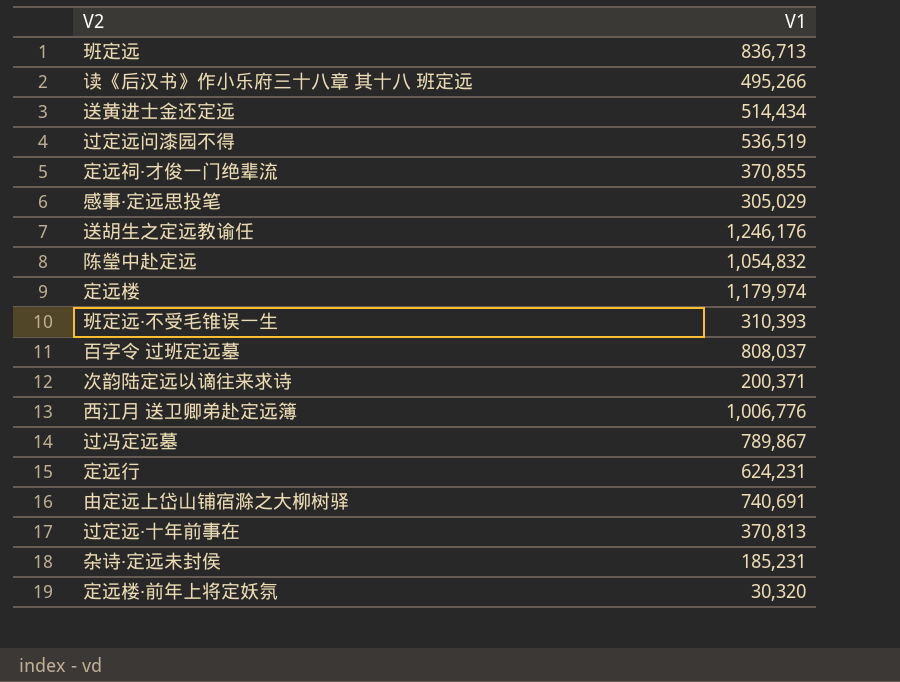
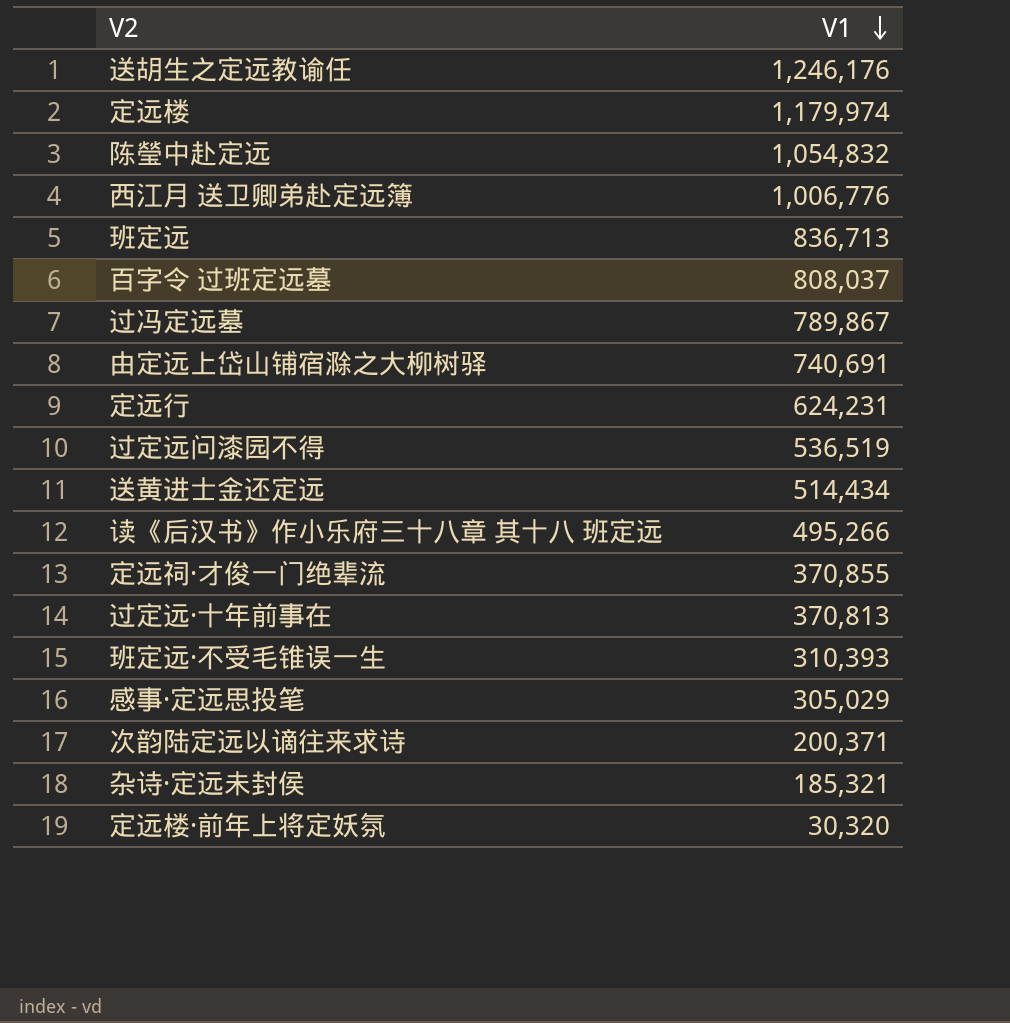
row order: none -> V1 descending
杂诗·定远未封侯 | V1: 185,231 -> 185,321

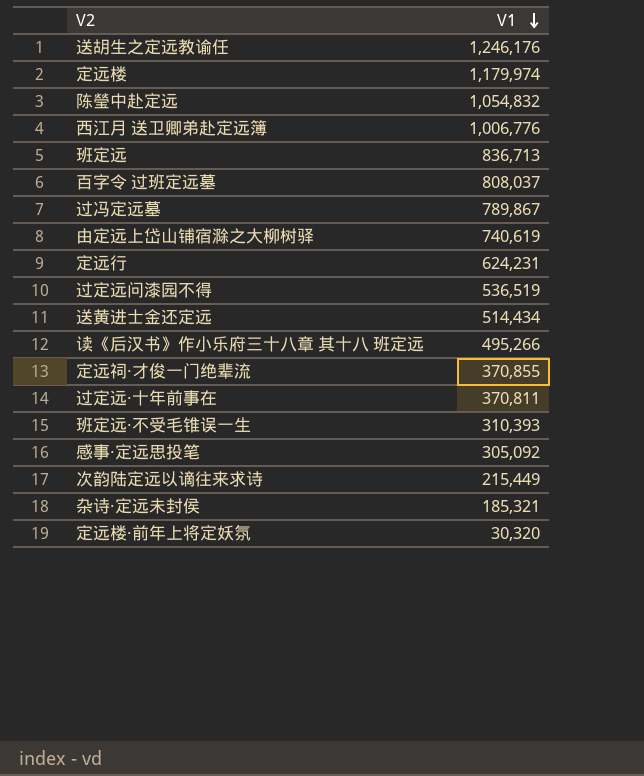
由定远上岱山铺宿滁之大柳树驿 | V1: 740,691 -> 740,619
过定远·十年前事在 | V1: 370,813 -> 370,811
感事·定远思投笔 | V1: 305,029 -> 305,092
次韵陆定远以谪往来求诗 | V1: 200,371 -> 215,449

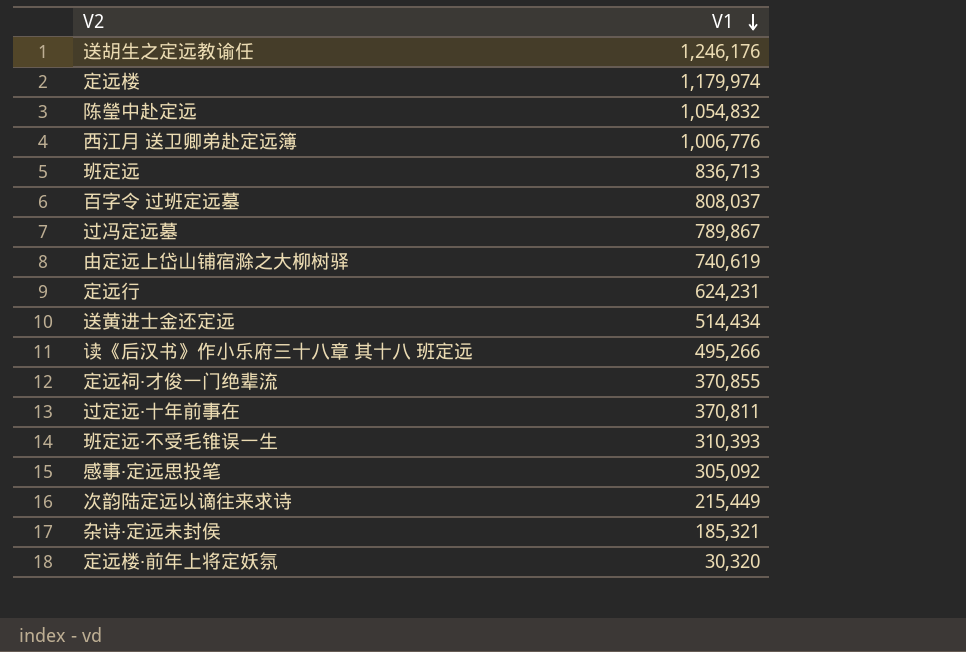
row 过定远问漆园不得: 536,519 -> none

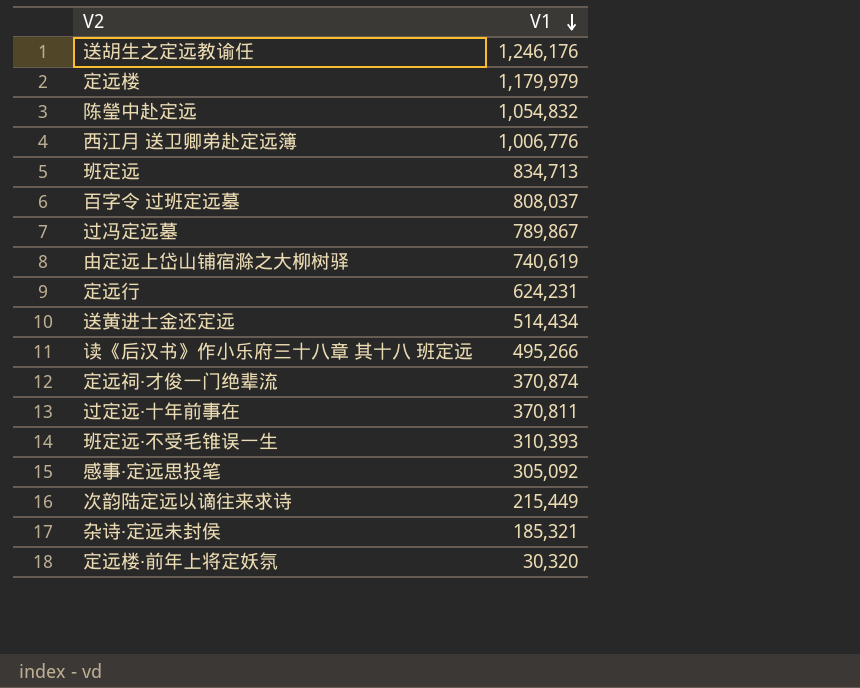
定远楼 | V1: 1,179,974 -> 1,179,979
班定远 | V1: 836,713 -> 834,713
定远祠·才俊一门绝辈流 | V1: 370,855 -> 370,874

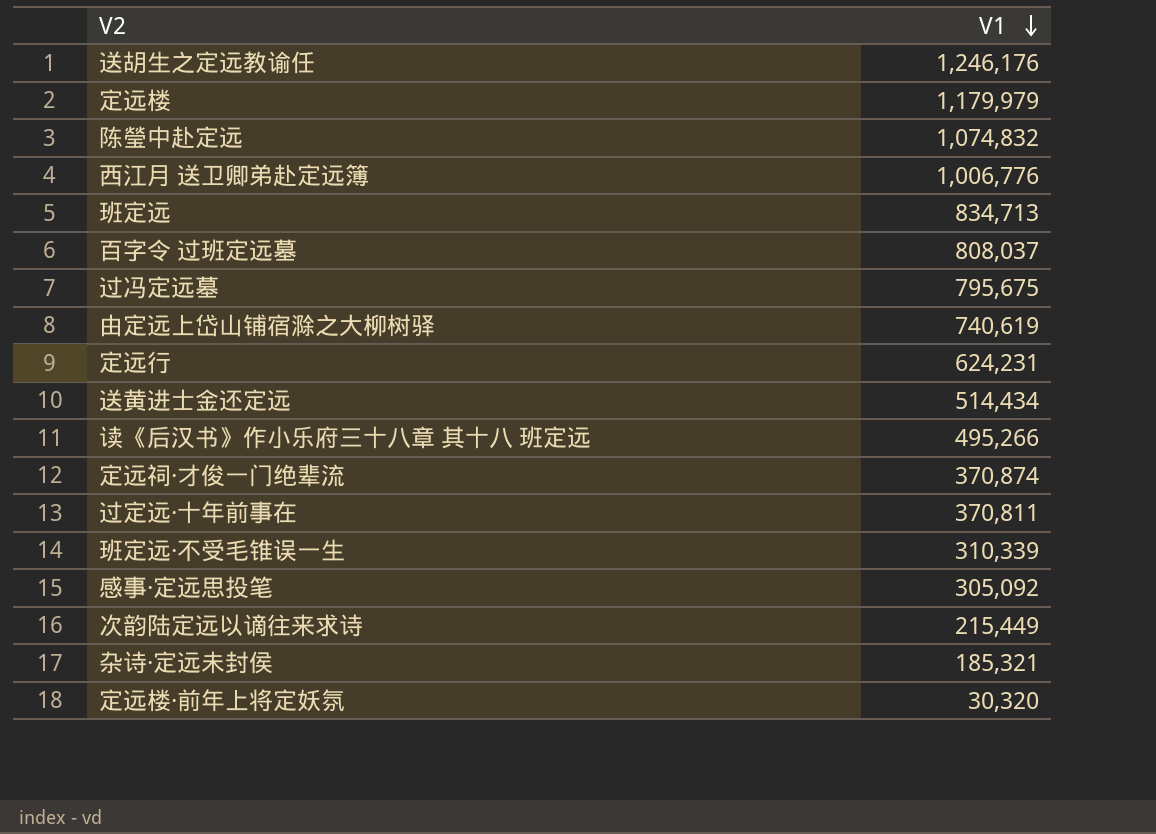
陈瑩中赴定远 | V1: 1,054,832 -> 1,074,832
过冯定远墓 | V1: 789,867 -> 795,675
班定远·不受毛锥误一生 | V1: 310,393 -> 310,339

